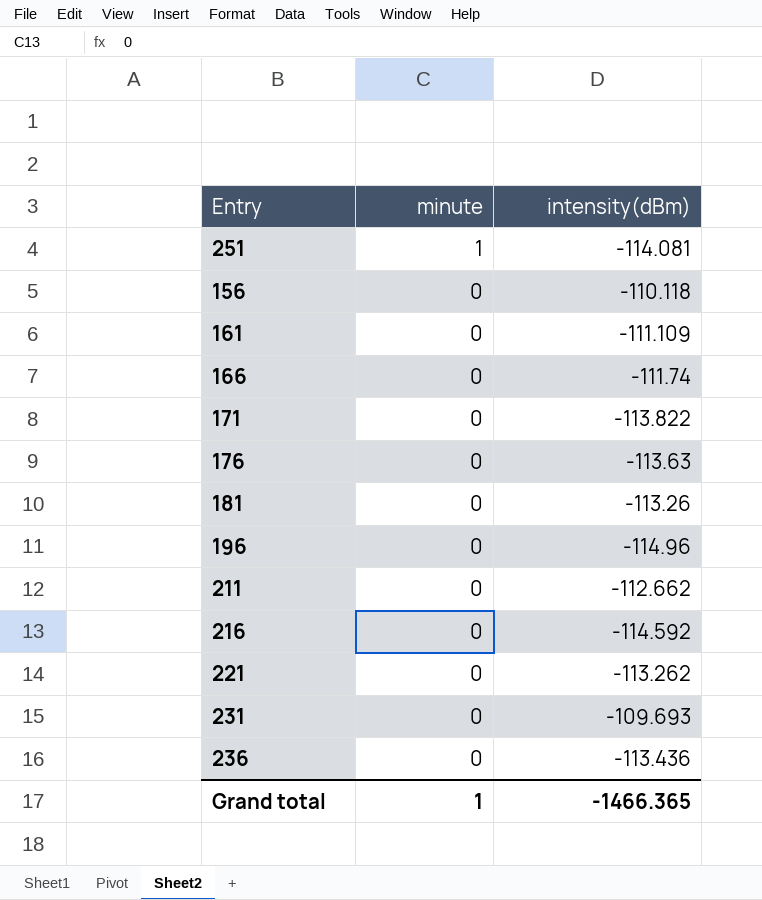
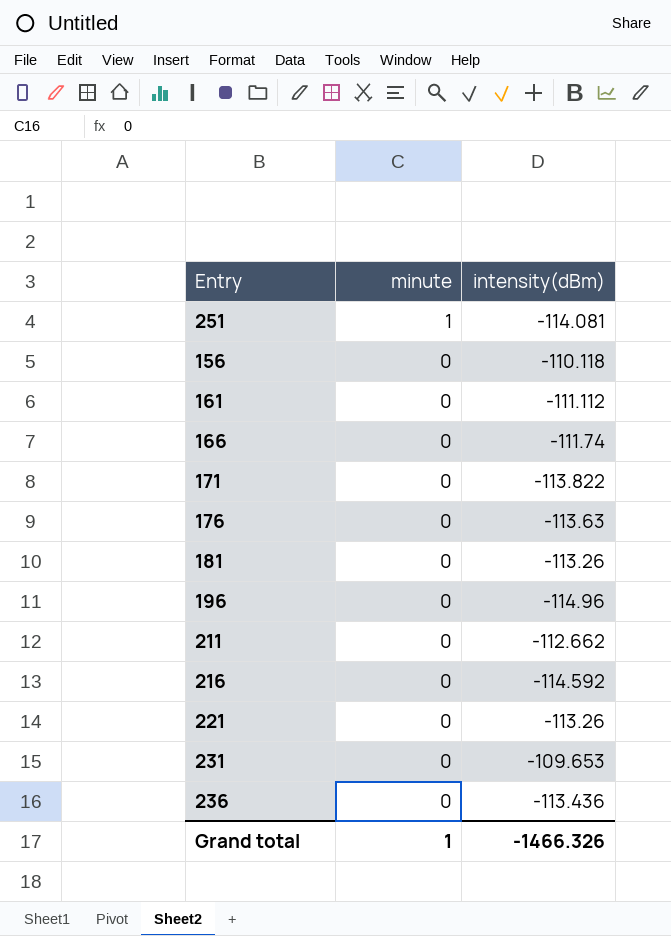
161 | intensity(dBm): -111.109 -> -111.112
221 | intensity(dBm): -113.262 -> -113.26
231 | intensity(dBm): -109.693 -> -109.653
Grand total | intensity(dBm): -1466.365 -> -1466.326

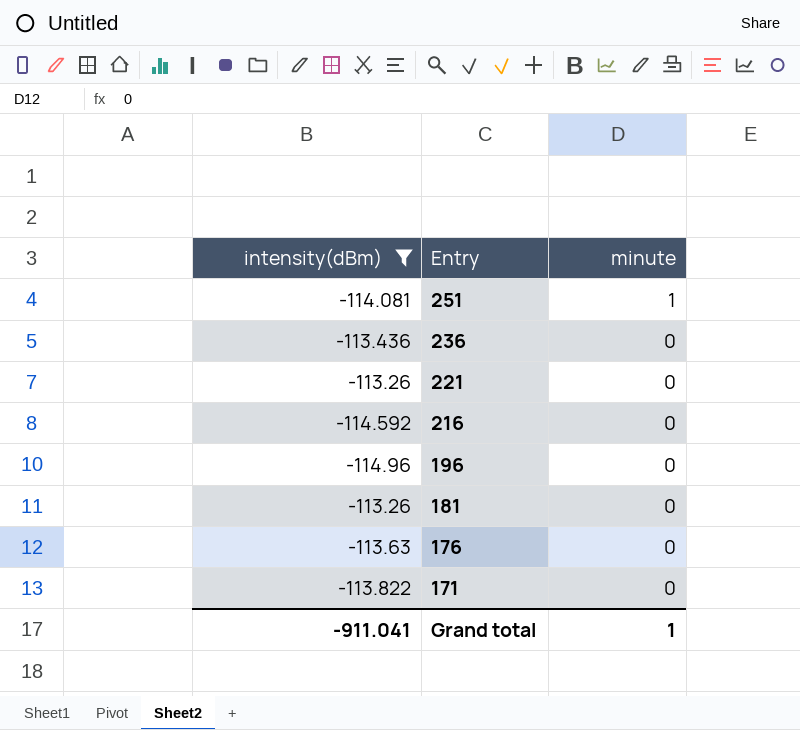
filter: none -> intensity(dBm) <= -113.26
row order: minute descending -> Entry descending
column intensity(dBm) | position: 3 -> 1
Grand total | intensity(dBm): -1466.326 -> -911.041

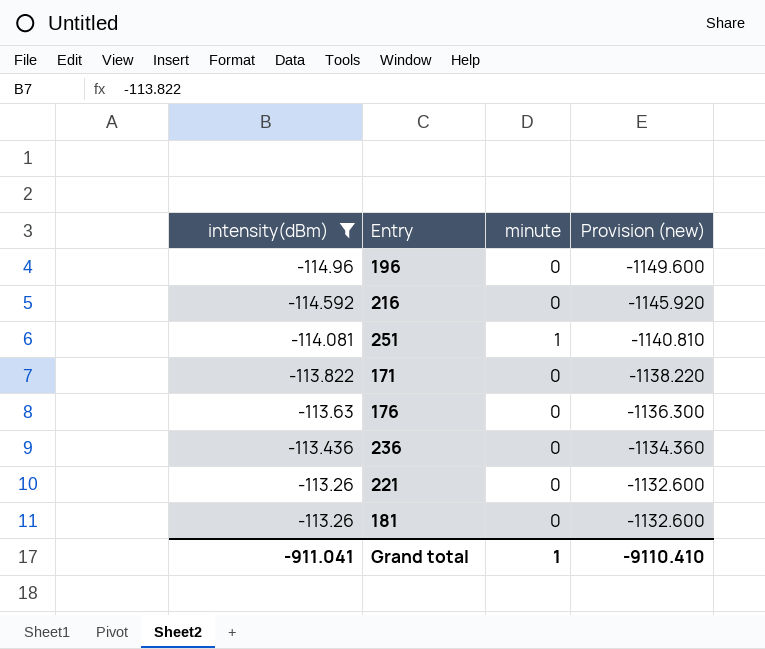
row order: Entry descending -> intensity(dBm) ascending
column Provision (new) | formula: none -> [intensity(dBm)] * 10

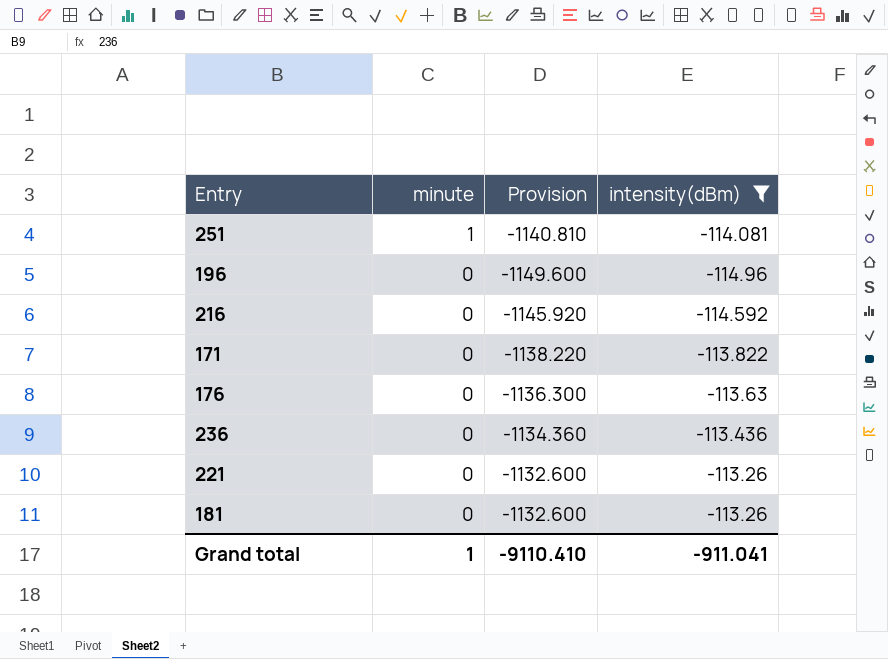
row order: intensity(dBm) ascending -> minute descending
column name: Provision (new) -> Provision
column intensity(dBm) | position: 1 -> 4

